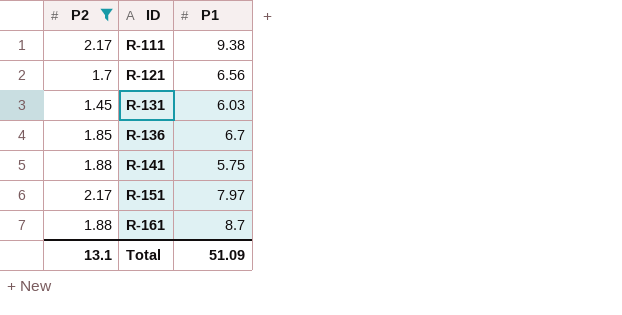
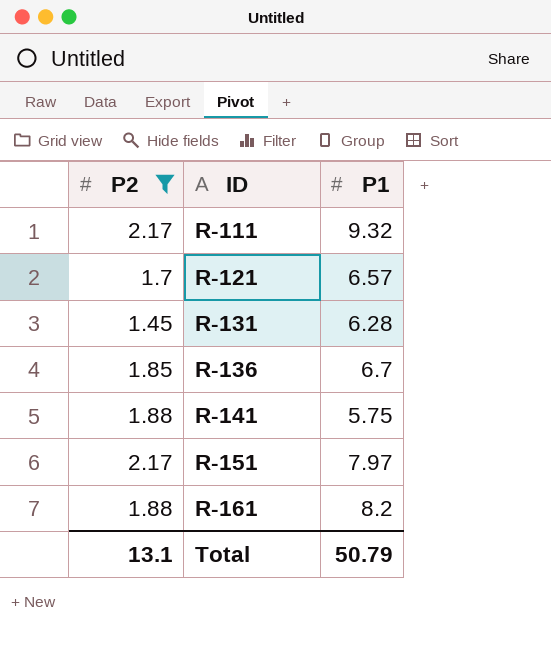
R-111 | P1: 9.38 -> 9.32
R-121 | P1: 6.56 -> 6.57
R-131 | P1: 6.03 -> 6.28
R-161 | P1: 8.7 -> 8.2
Total | P1: 51.09 -> 50.79

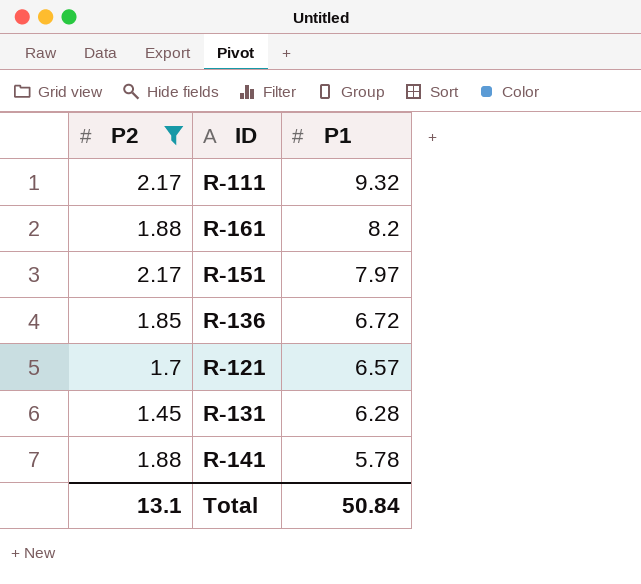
row order: ID ascending -> P1 descending
R-136 | P1: 6.7 -> 6.72
R-141 | P1: 5.75 -> 5.78
Total | P1: 50.79 -> 50.84

